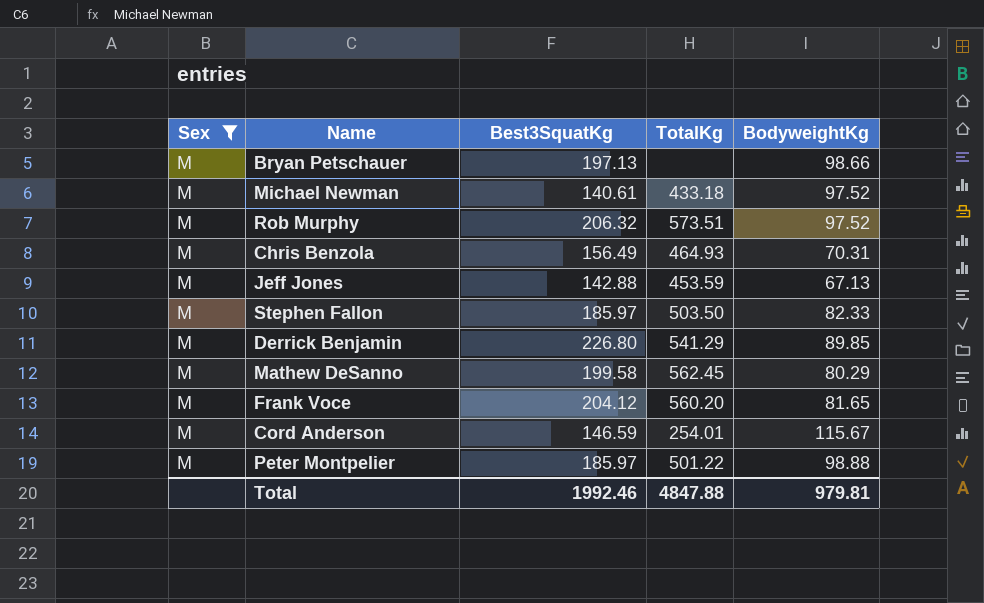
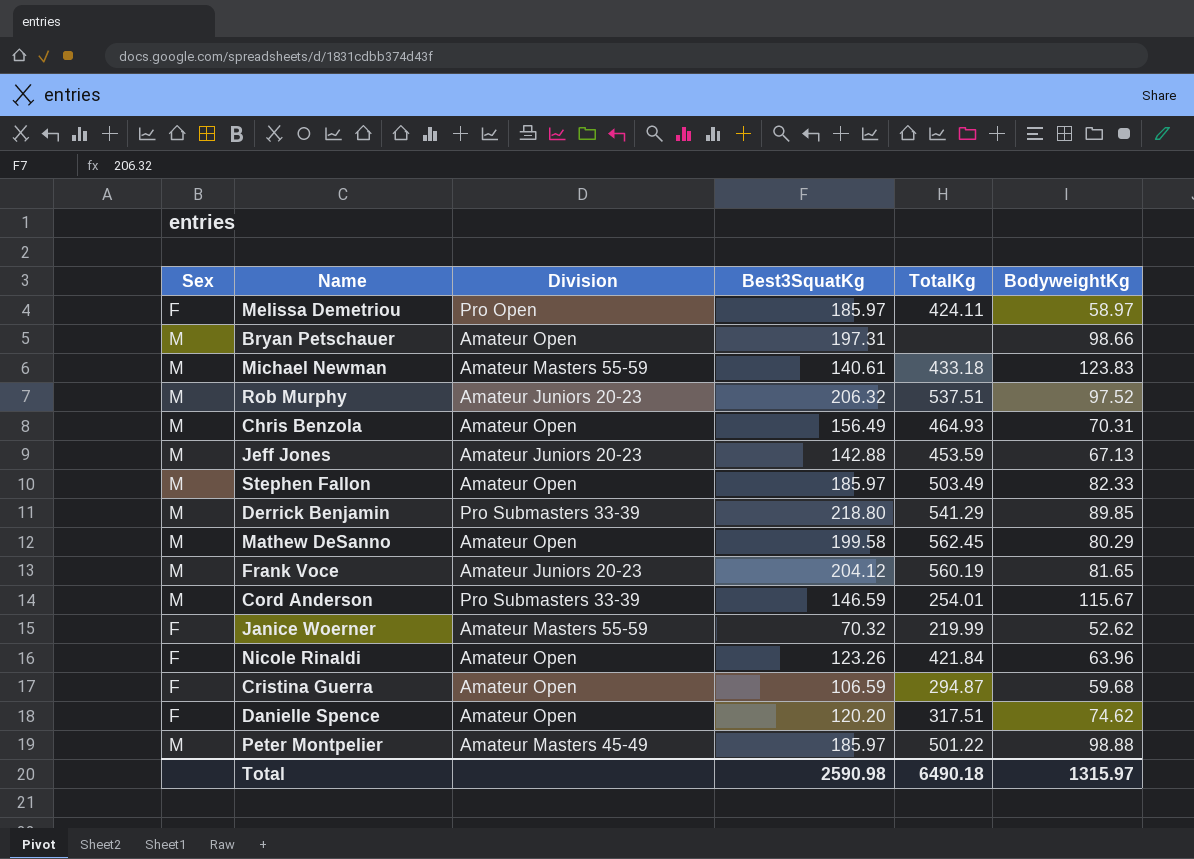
filter: Sex = M -> none
column Division | position: none -> 3
Bryan Petschauer | Best3SquatKg: 197.13 -> 197.31
Michael Newman | BodyweightKg: 97.52 -> 123.83
Rob Murphy | TotalKg: 573.51 -> 537.51
Stephen Fallon | TotalKg: 503.50 -> 503.49
Derrick Benjamin | Best3SquatKg: 226.80 -> 218.80
Frank Voce | TotalKg: 560.20 -> 560.19
Total | Best3SquatKg: 1992.46 -> 2590.98
Total | TotalKg: 4847.88 -> 6490.18
Total | BodyweightKg: 979.81 -> 1315.97

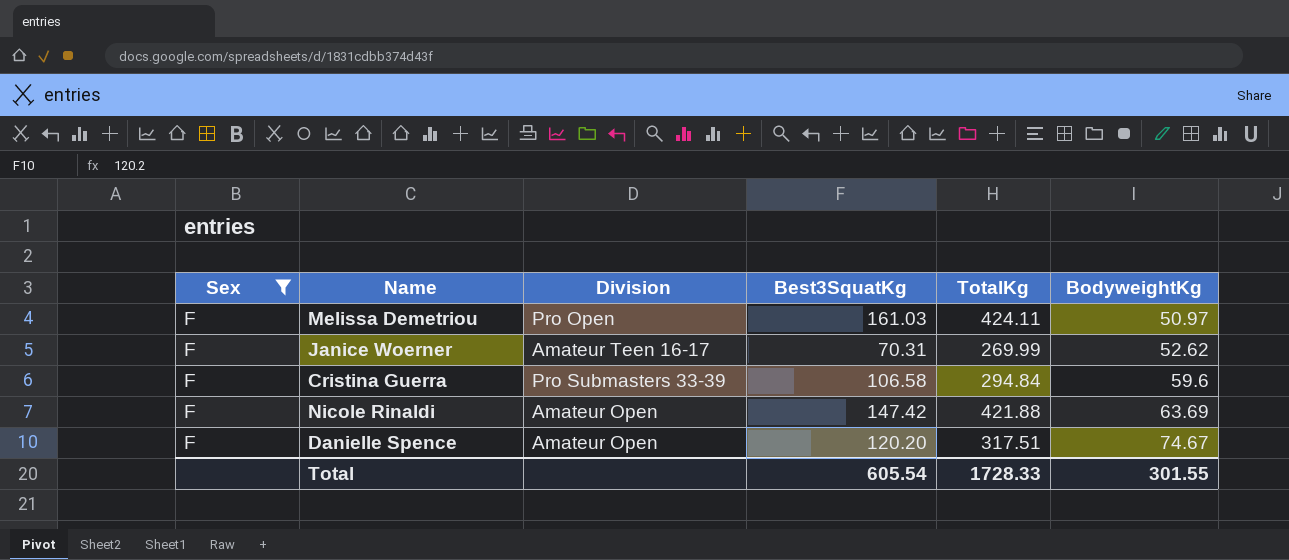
filter: none -> Sex = F
row order: none -> BodyweightKg ascending
Melissa Demetriou | Best3SquatKg: 185.97 -> 161.03
Melissa Demetriou | BodyweightKg: 58.97 -> 50.97
Janice Woerner | Division: Amateur Masters 55-59 -> Amateur Teen 16-17
Janice Woerner | Best3SquatKg: 70.32 -> 70.31
Janice Woerner | TotalKg: 219.99 -> 269.99
Cristina Guerra | Division: Amateur Open -> Pro Submasters 33-39
Cristina Guerra | Best3SquatKg: 106.59 -> 106.58
Cristina Guerra | TotalKg: 294.87 -> 294.84
Cristina Guerra | BodyweightKg: 59.68 -> 59.6
Nicole Rinaldi | Best3SquatKg: 123.26 -> 147.42
Nicole Rinaldi | TotalKg: 421.84 -> 421.88
Nicole Rinaldi | BodyweightKg: 63.96 -> 63.69
Danielle Spence | BodyweightKg: 74.62 -> 74.67
Total | Best3SquatKg: 2590.98 -> 605.54
Total | TotalKg: 6490.18 -> 1728.33
Total | BodyweightKg: 1315.97 -> 301.55

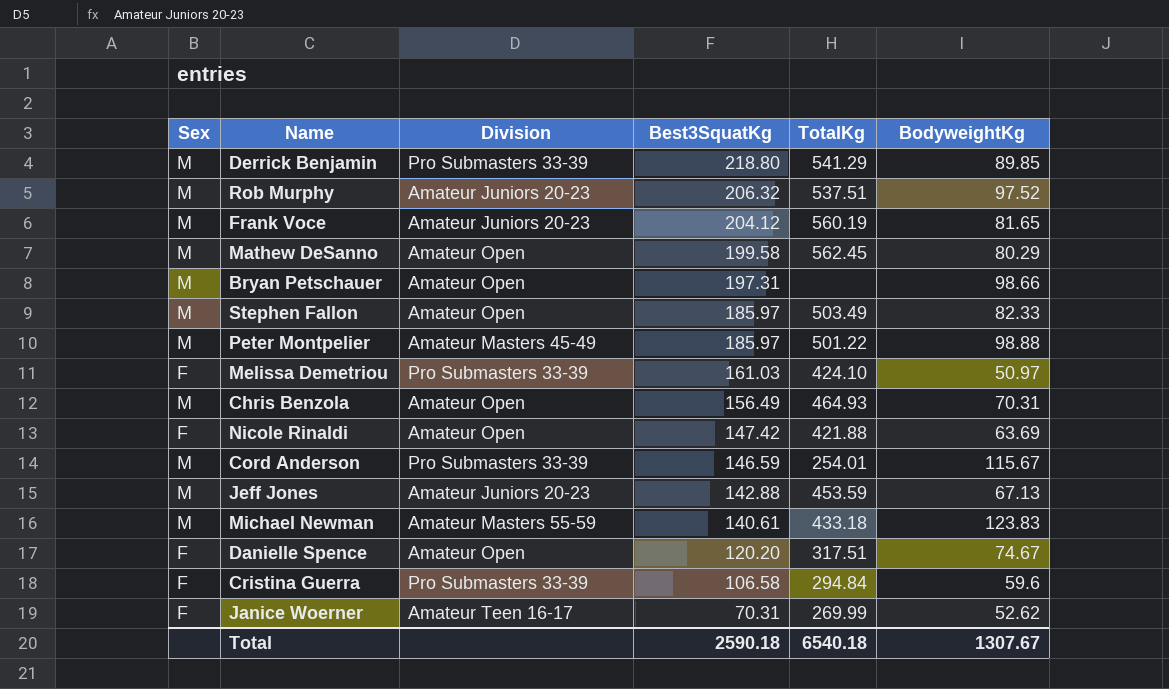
filter: Sex = F -> none
row order: BodyweightKg ascending -> Best3SquatKg descending
Melissa Demetriou | Division: Pro Open -> Pro Submasters 33-39
Melissa Demetriou | TotalKg: 424.11 -> 424.10
Total | Best3SquatKg: 605.54 -> 2590.18
Total | TotalKg: 1728.33 -> 6540.18
Total | BodyweightKg: 301.55 -> 1307.67

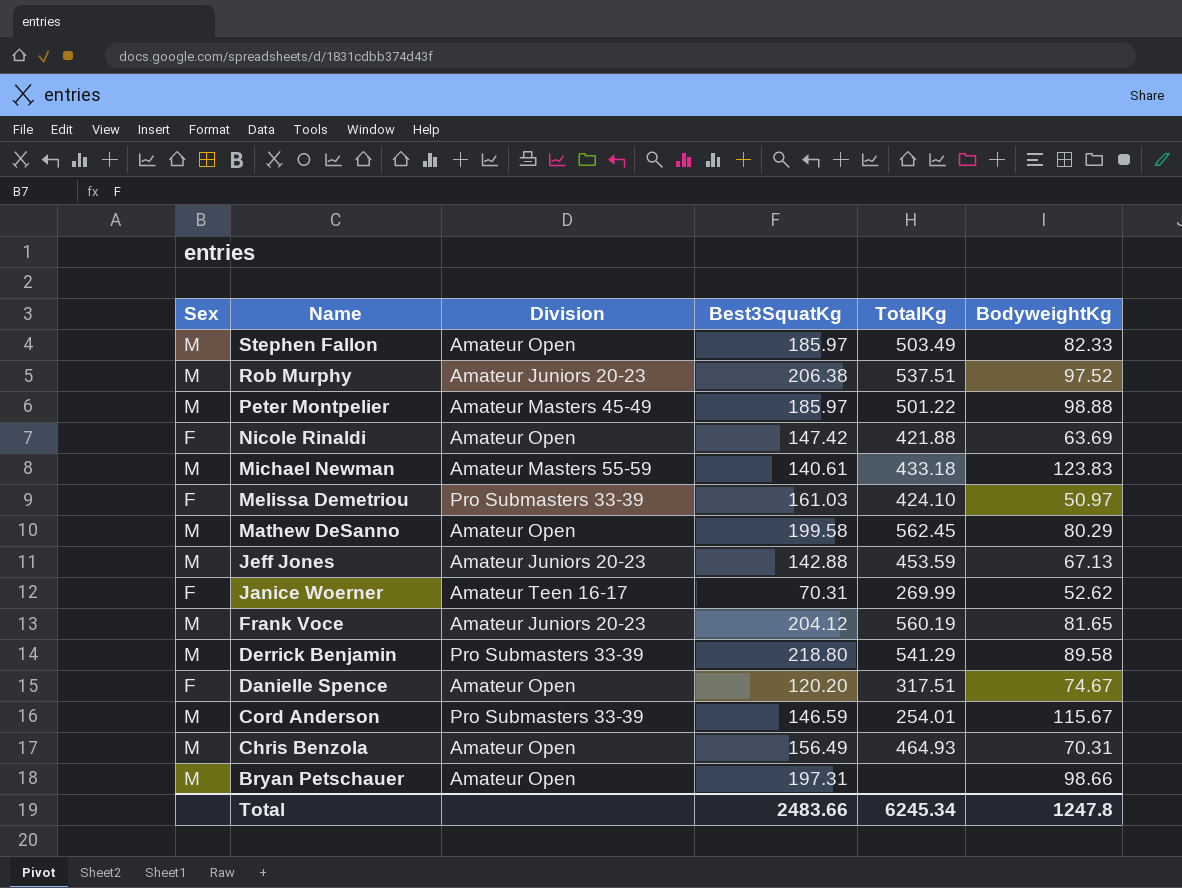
row order: Best3SquatKg descending -> Name descending
row Cristina Guerra: F | Pro Submasters 33-39 | 106.58 | 294.84 | 59.6 -> none
Rob Murphy | Best3SquatKg: 206.32 -> 206.38
Derrick Benjamin | BodyweightKg: 89.85 -> 89.58
Total | Best3SquatKg: 2590.18 -> 2483.66
Total | TotalKg: 6540.18 -> 6245.34
Total | BodyweightKg: 1307.67 -> 1247.8

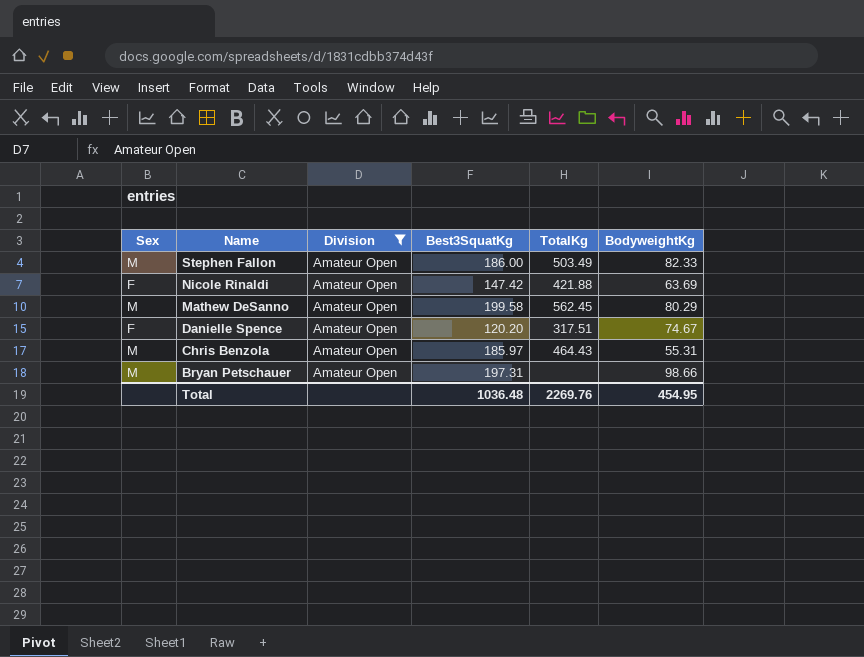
filter: none -> Division = Amateur Open
Stephen Fallon | Best3SquatKg: 185.97 -> 186.00
Chris Benzola | Best3SquatKg: 156.49 -> 185.97
Chris Benzola | TotalKg: 464.93 -> 464.43
Chris Benzola | BodyweightKg: 70.31 -> 55.31
Total | Best3SquatKg: 2483.66 -> 1036.48
Total | TotalKg: 6245.34 -> 2269.76
Total | BodyweightKg: 1247.8 -> 454.95

